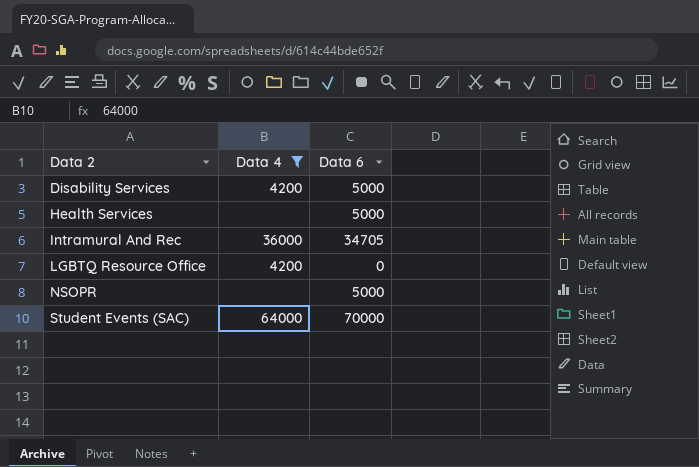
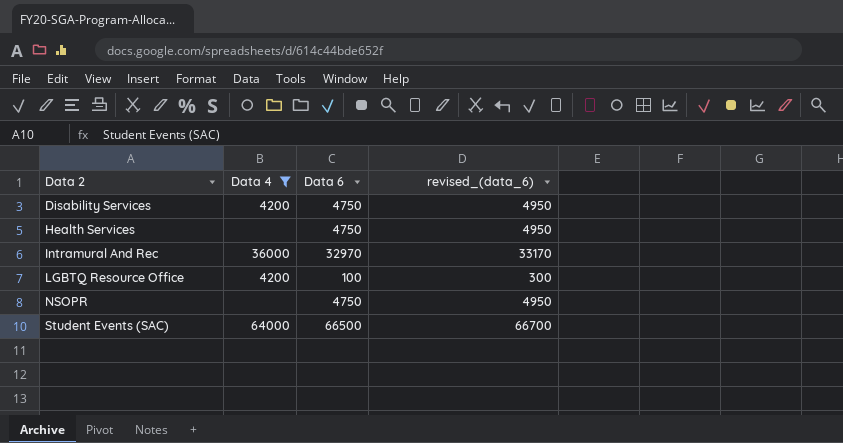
column revised_(data_6) | formula: none -> [Data 6] + 200
Disability Services | Data 6: 5000 -> 4750
Health Services | Data 6: 5000 -> 4750
Intramural And Rec | Data 6: 34705 -> 32970
LGBTQ Resource Office | Data 6: 0 -> 100
NSOPR | Data 6: 5000 -> 4750
Student Events (SAC) | Data 6: 70000 -> 66500

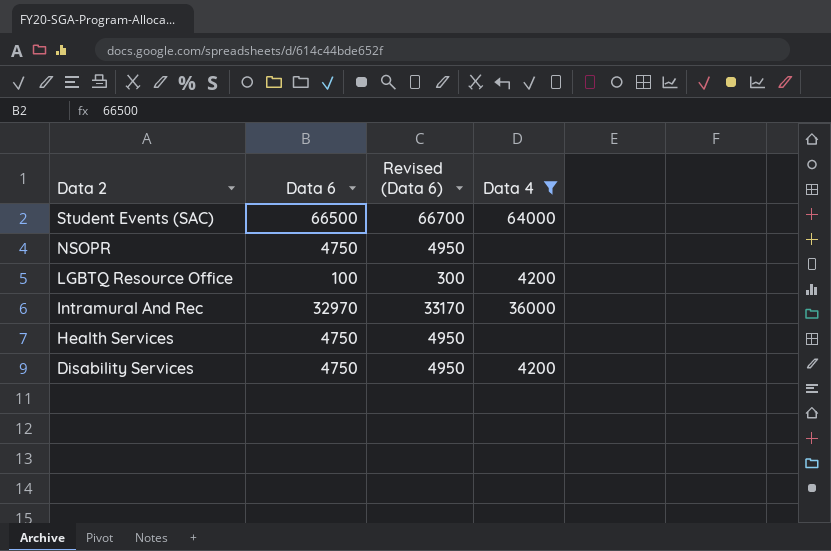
row order: Data 2 ascending -> Data 2 descending
column name: revised_(data_6) -> Revised (Data 6)
column Data 4 | position: 2 -> 4

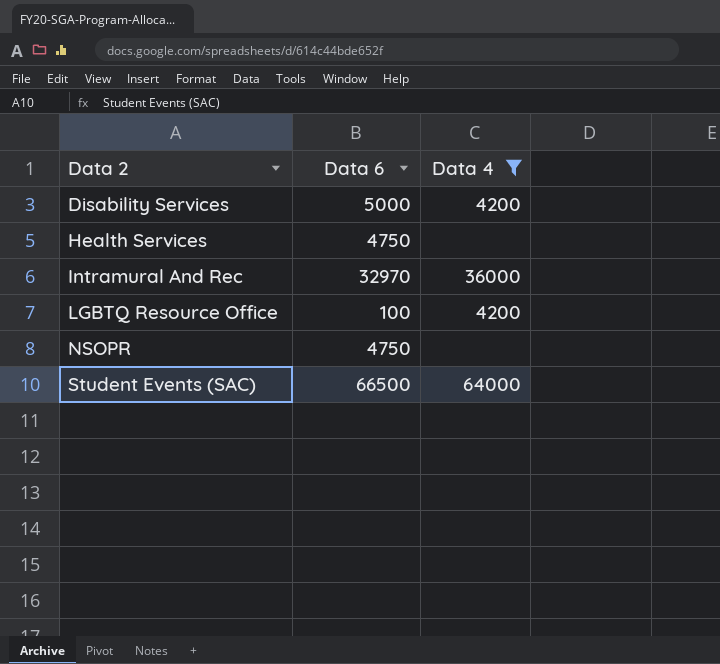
row order: Data 2 descending -> Data 2 ascending
column Revised (Data 6) | formula: [Data 6] + 200 -> none
Disability Services | Data 6: 4750 -> 5000

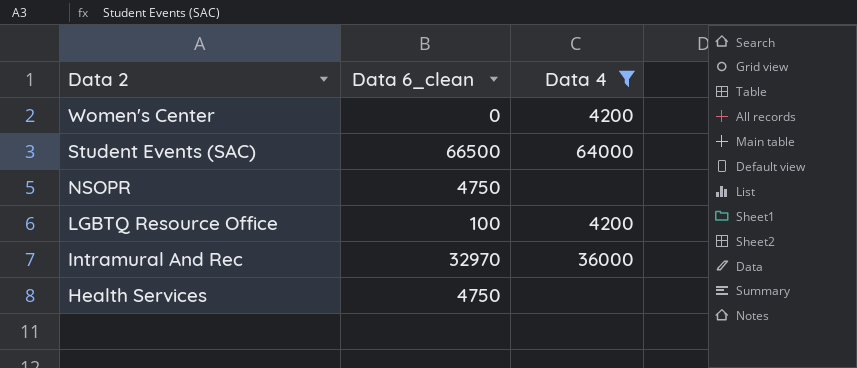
row order: Data 2 ascending -> Data 2 descending
column name: Data 6 -> Data 6_clean
row Disability Services: 5000 | 4200 -> none
row Women's Center: none -> 0 | 4200

